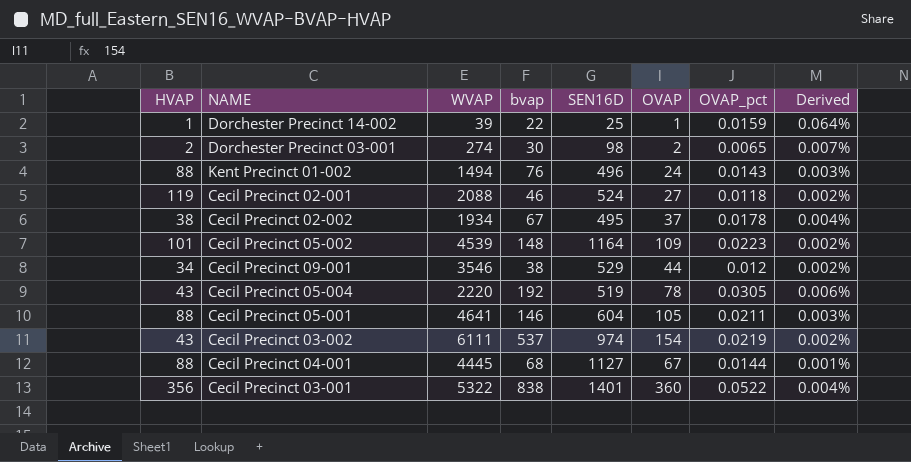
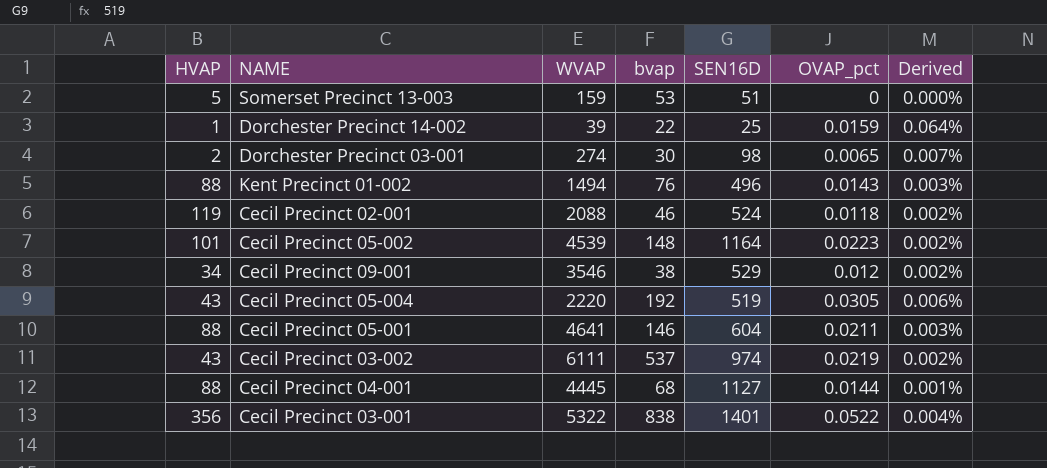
column OVAP | position: 6 -> none
row Cecil Precinct 02-002: 38 | 1934 | 67 | 495 | 37 | 0.0178 | 0.004% -> none
row Somerset Precinct 13-003: none -> 5 | 159 | 53 | 51 | 0 | 0.000%

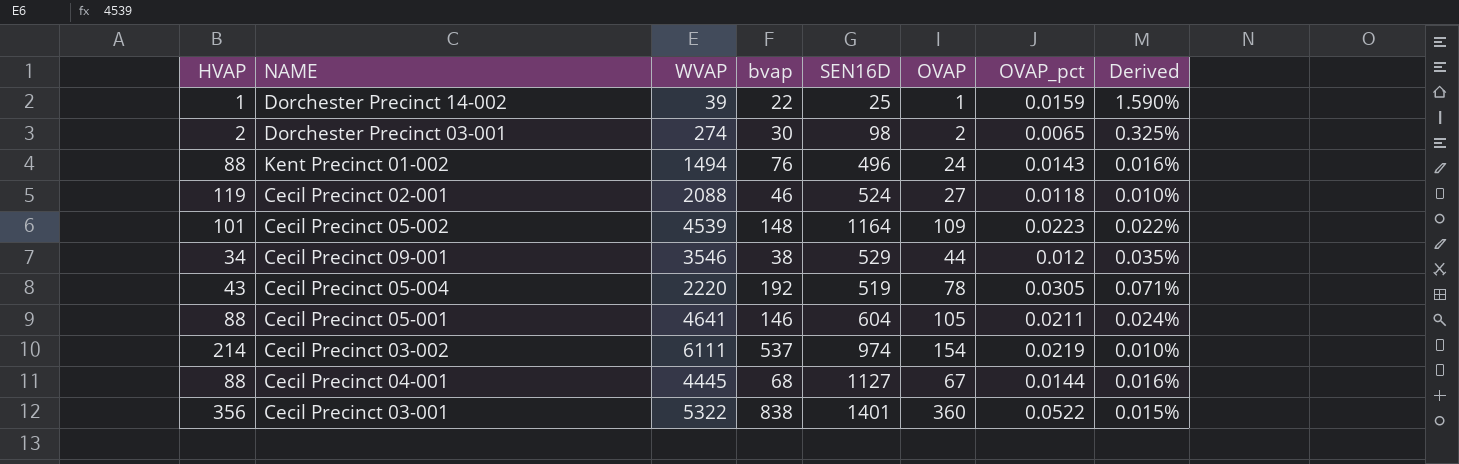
column OVAP | position: none -> 6
column Derived | formula: [OVAP_pct] / [SEN16D] -> [OVAP_pct] / [HVAP]
row Somerset Precinct 13-003: 5 | 159 | 53 | 51 | 0 | 0.000% -> none
Cecil Precinct 03-002 | HVAP: 43 -> 214

